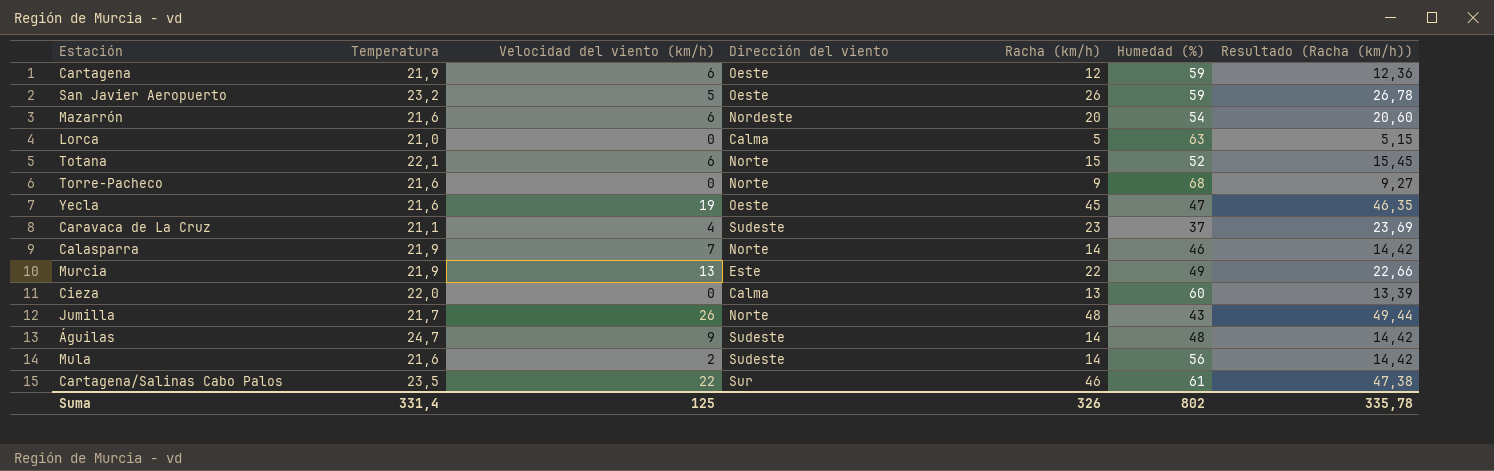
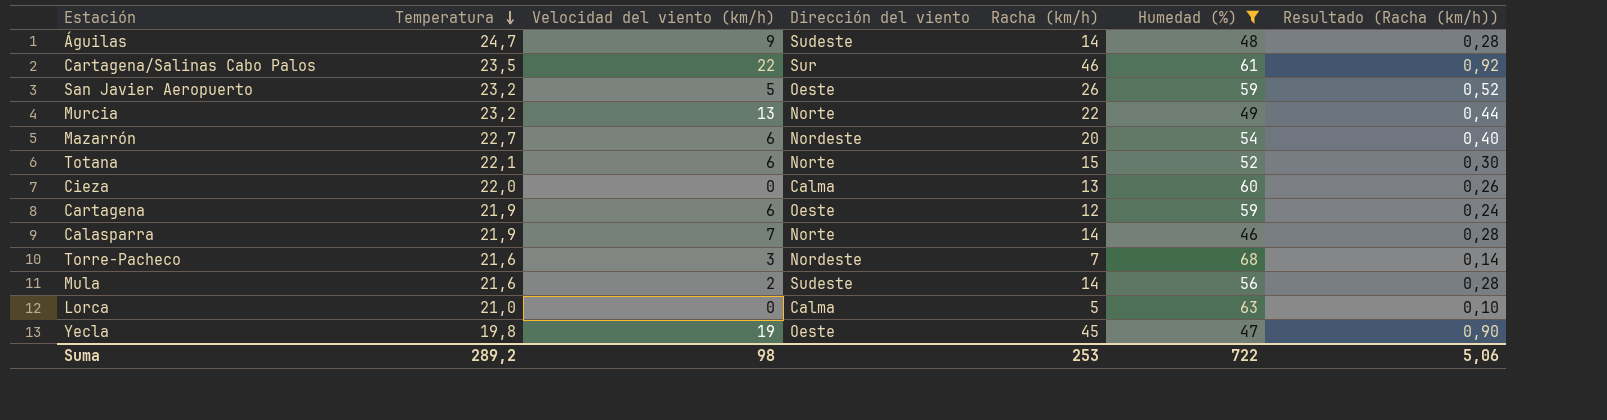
filter: none -> Humedad (%) >= 46
row order: none -> Temperatura descending
column Resultado (Racha (km/h)) | formula: [Racha (km/h)] * 1,03 -> [Racha (km/h)] * 0,02
Murcia | Temperatura: 21,9 -> 23,2
Murcia | Dirección del viento: Este -> Norte
Mazarrón | Temperatura: 21,6 -> 22,7
Torre-Pacheco | Velocidad del viento (km/h): 0 -> 3
Torre-Pacheco | Dirección del viento: Norte -> Nordeste
Torre-Pacheco | Racha (km/h): 9 -> 7
Yecla | Temperatura: 21,6 -> 19,8
Suma | Temperatura: 331,4 -> 289,2
Suma | Velocidad del viento (km/h): 125 -> 98
Suma | Racha (km/h): 326 -> 253
Suma | Humedad (%): 802 -> 722
Suma | Resultado (Racha (km/h)): 335,78 -> 5,06

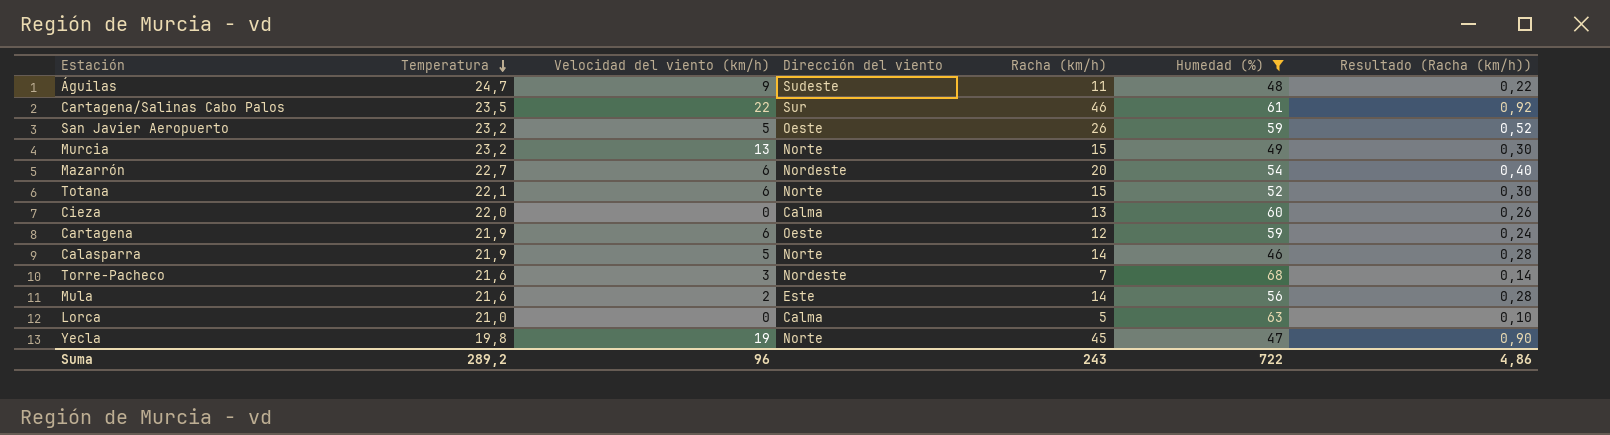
Águilas | Racha (km/h): 14 -> 11
Águilas | Resultado (Racha (km/h)): 0,28 -> 0,22
Murcia | Racha (km/h): 22 -> 15
Murcia | Resultado (Racha (km/h)): 0,44 -> 0,30
Calasparra | Velocidad del viento (km/h): 7 -> 5
Mula | Dirección del viento: Sudeste -> Este
Yecla | Dirección del viento: Oeste -> Norte
Suma | Velocidad del viento (km/h): 98 -> 96
Suma | Racha (km/h): 253 -> 243
Suma | Resultado (Racha (km/h)): 5,06 -> 4,86

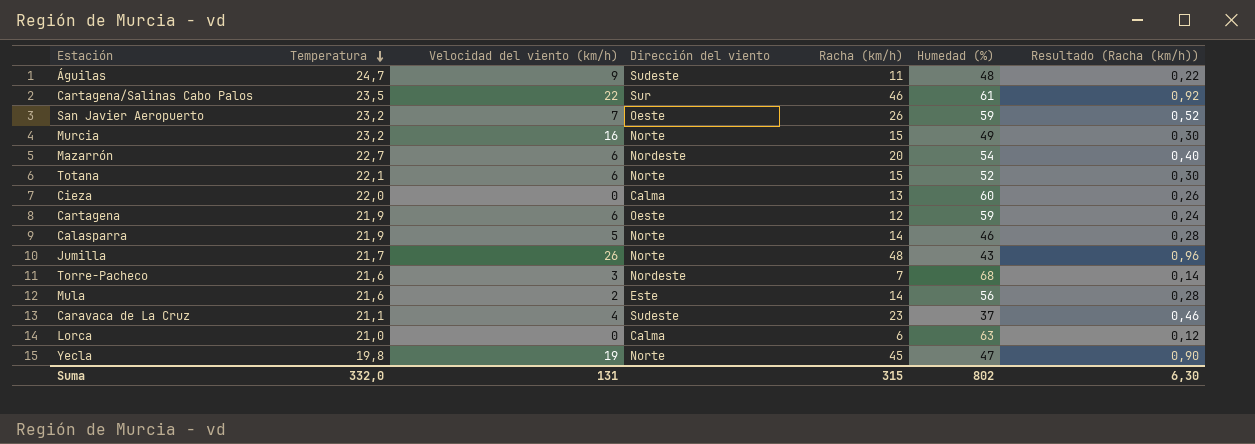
filter: Humedad (%) >= 46 -> none
San Javier Aeropuerto | Velocidad del viento (km/h): 5 -> 7
Murcia | Velocidad del viento (km/h): 13 -> 16
Lorca | Racha (km/h): 5 -> 6
Lorca | Resultado (Racha (km/h)): 0,10 -> 0,12
Suma | Temperatura: 289,2 -> 332,0
Suma | Velocidad del viento (km/h): 96 -> 131
Suma | Racha (km/h): 243 -> 315
Suma | Humedad (%): 722 -> 802
Suma | Resultado (Racha (km/h)): 4,86 -> 6,30

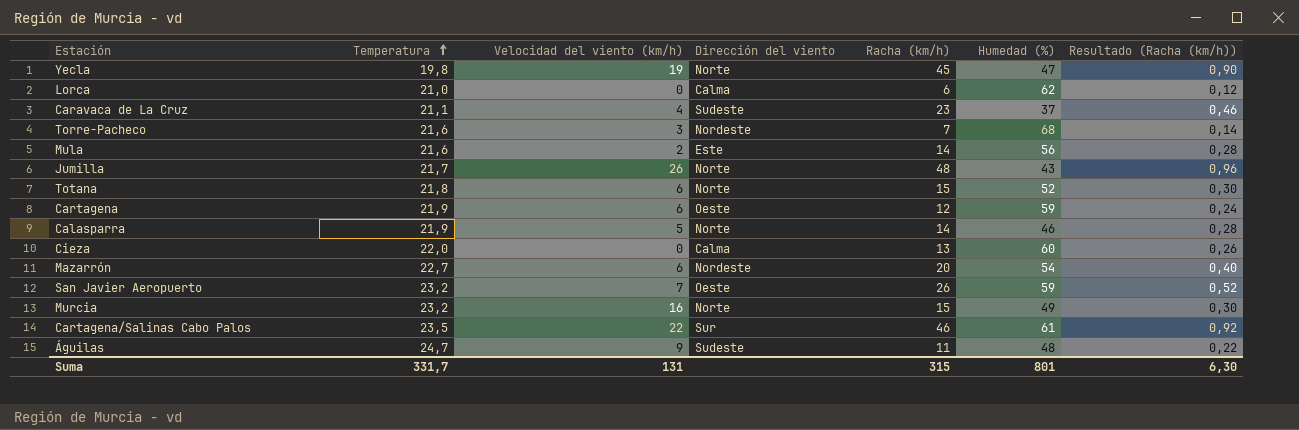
row order: Temperatura descending -> Temperatura ascending
Lorca | Humedad (%): 63 -> 62
Totana | Temperatura: 22,1 -> 21,8
Suma | Temperatura: 332,0 -> 331,7
Suma | Humedad (%): 802 -> 801

